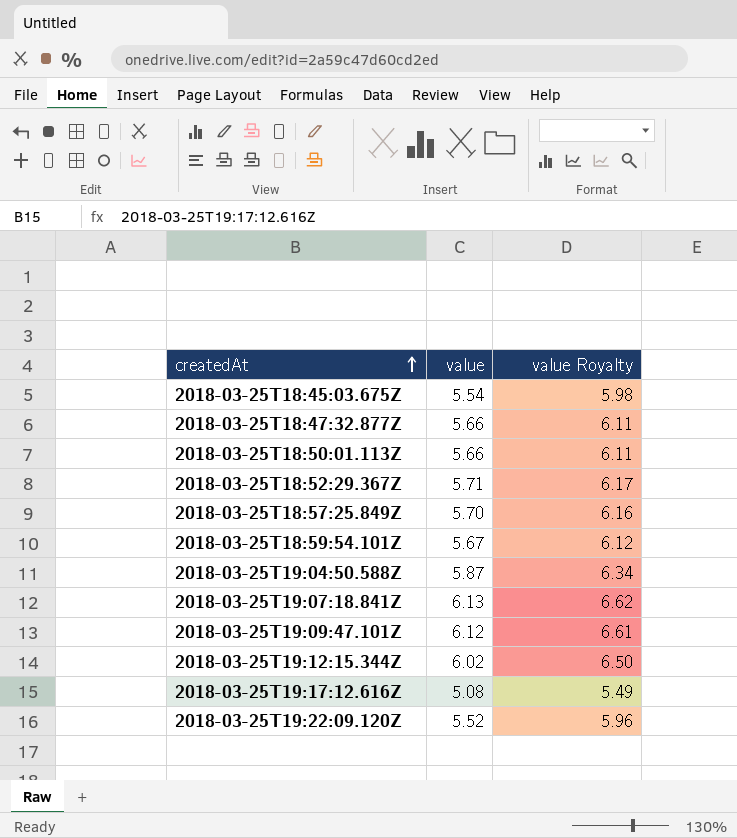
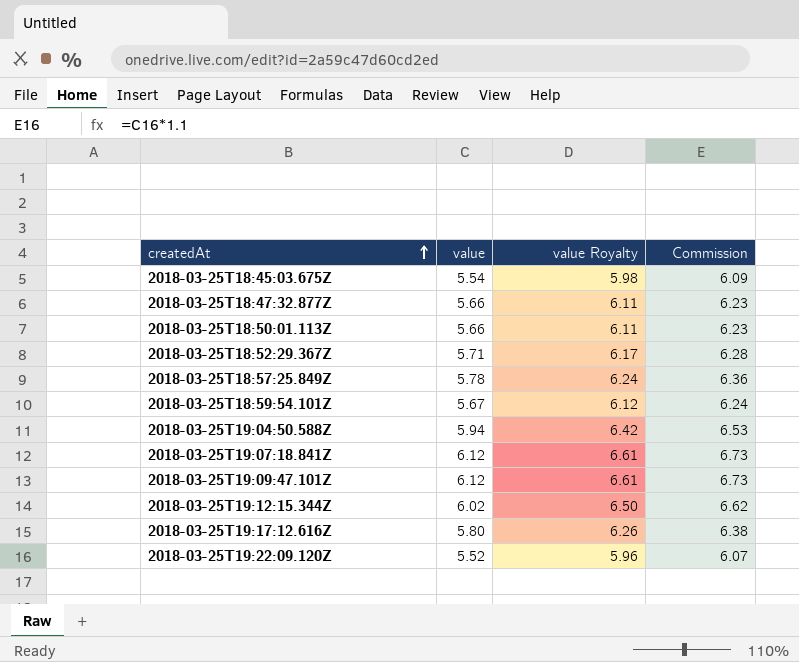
column Commission | formula: none -> [value] * 1.1
2018-03-25T18:57:25.849Z | value: 5.70 -> 5.78
2018-03-25T18:57:25.849Z | value Royalty: 6.16 -> 6.24
2018-03-25T19:04:50.588Z | value: 5.87 -> 5.94
2018-03-25T19:04:50.588Z | value Royalty: 6.34 -> 6.42
2018-03-25T19:07:18.841Z | value: 6.13 -> 6.12
2018-03-25T19:07:18.841Z | value Royalty: 6.62 -> 6.61
2018-03-25T19:17:12.616Z | value: 5.08 -> 5.80
2018-03-25T19:17:12.616Z | value Royalty: 5.49 -> 6.26

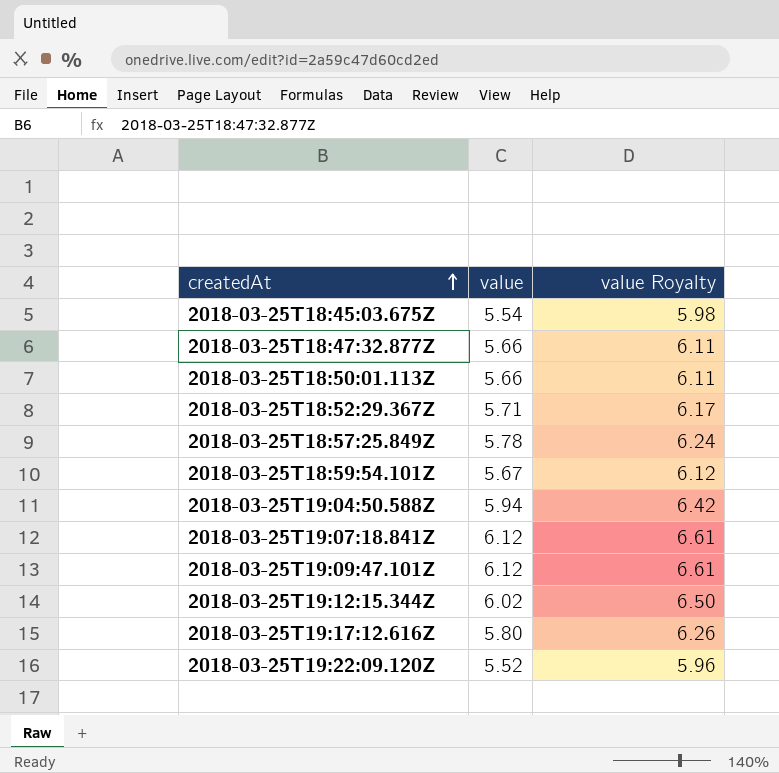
column Commission | formula: [value] * 1.1 -> none

